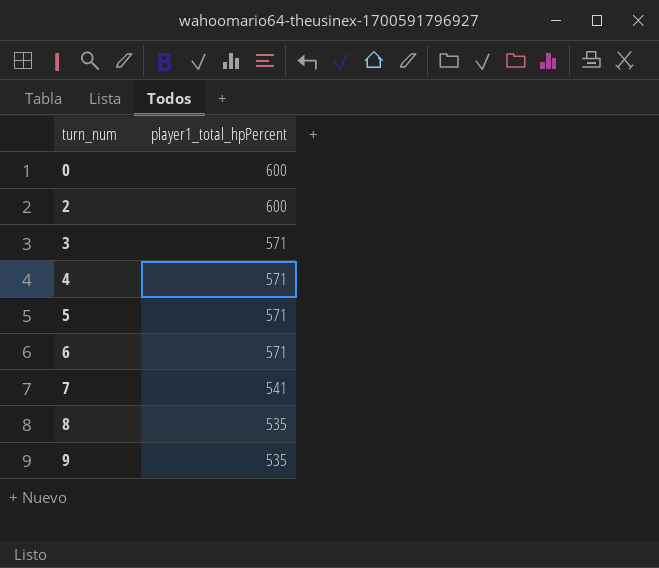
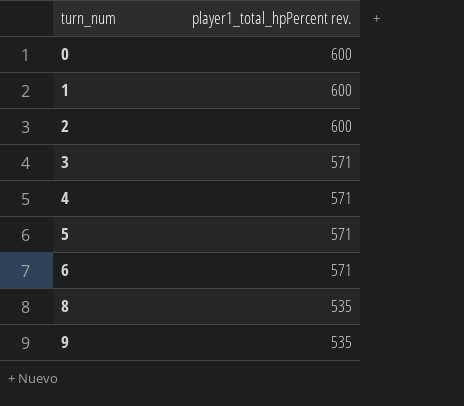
column name: player1_total_hpPercent -> player1_total_hpPercent rev.
row 7: 541 -> none
row 1: none -> 600

